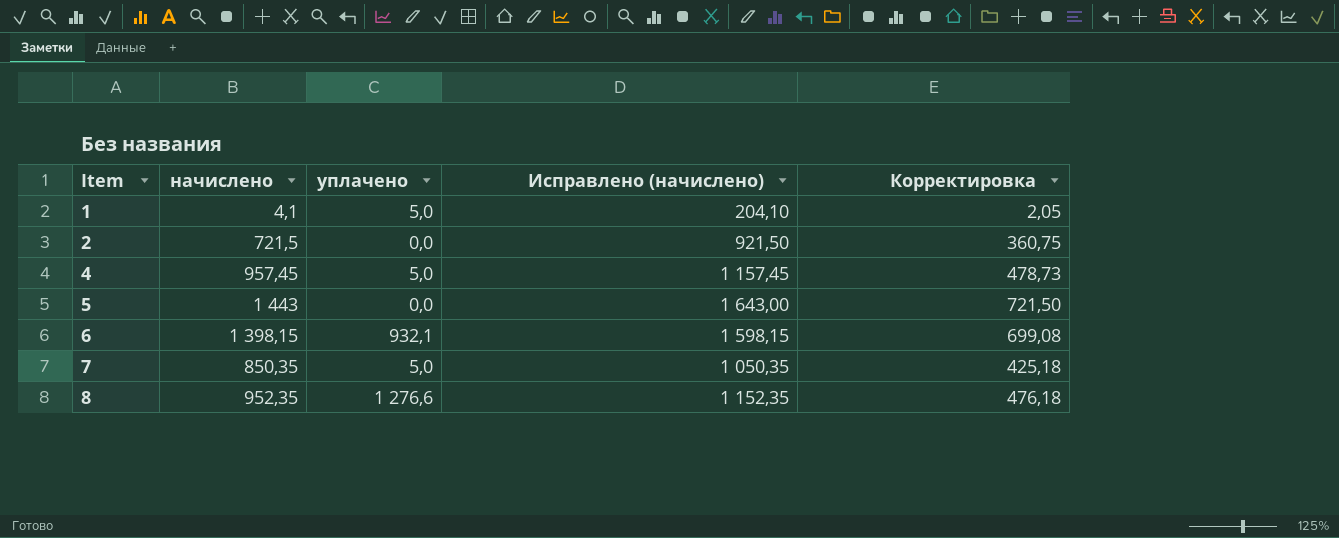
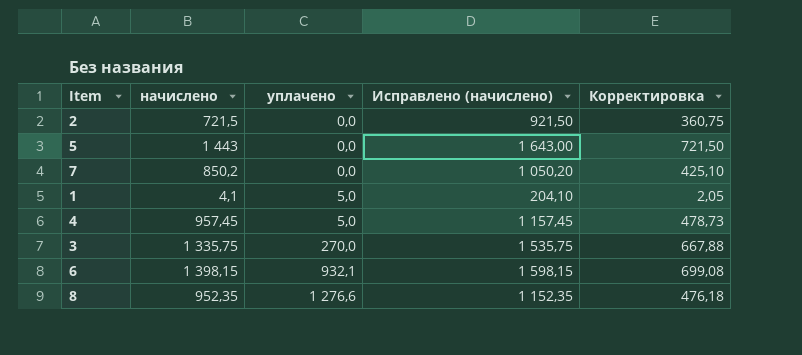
row order: Item ascending -> уплачено ascending
7 | начислено: 850,35 -> 850,2
7 | уплачено: 5,0 -> 0,0
7 | Исправлено (начислено): 1 050,35 -> 1 050,20
7 | Корректировка: 425,18 -> 425,10
row 3: none -> 1 335,75 | 270,0 | 1 535,75 | 667,88

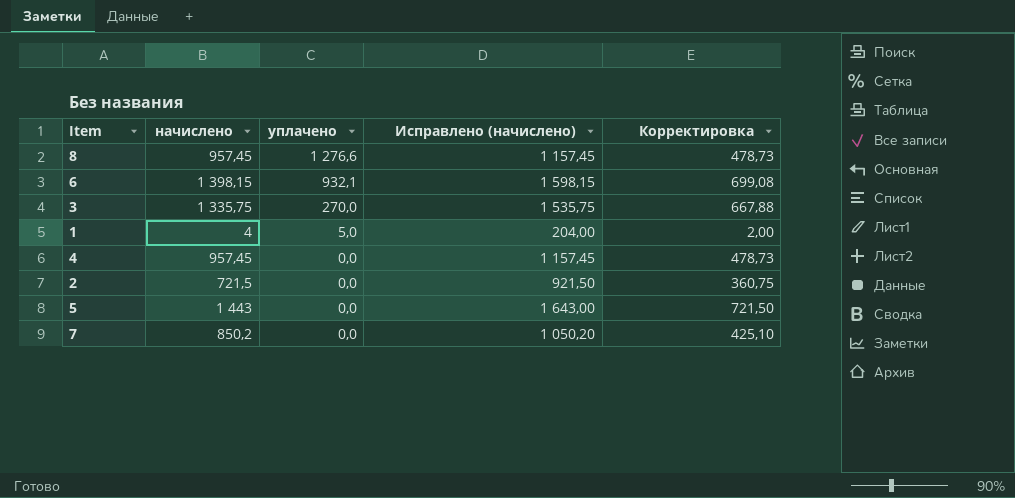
row order: уплачено ascending -> уплачено descending
8 | начислено: 952,35 -> 957,45
8 | Исправлено (начислено): 1 152,35 -> 1 157,45
8 | Корректировка: 476,18 -> 478,73
1 | начислено: 4,1 -> 4
1 | Исправлено (начислено): 204,10 -> 204,00
1 | Корректировка: 2,05 -> 2,00
4 | уплачено: 5,0 -> 0,0

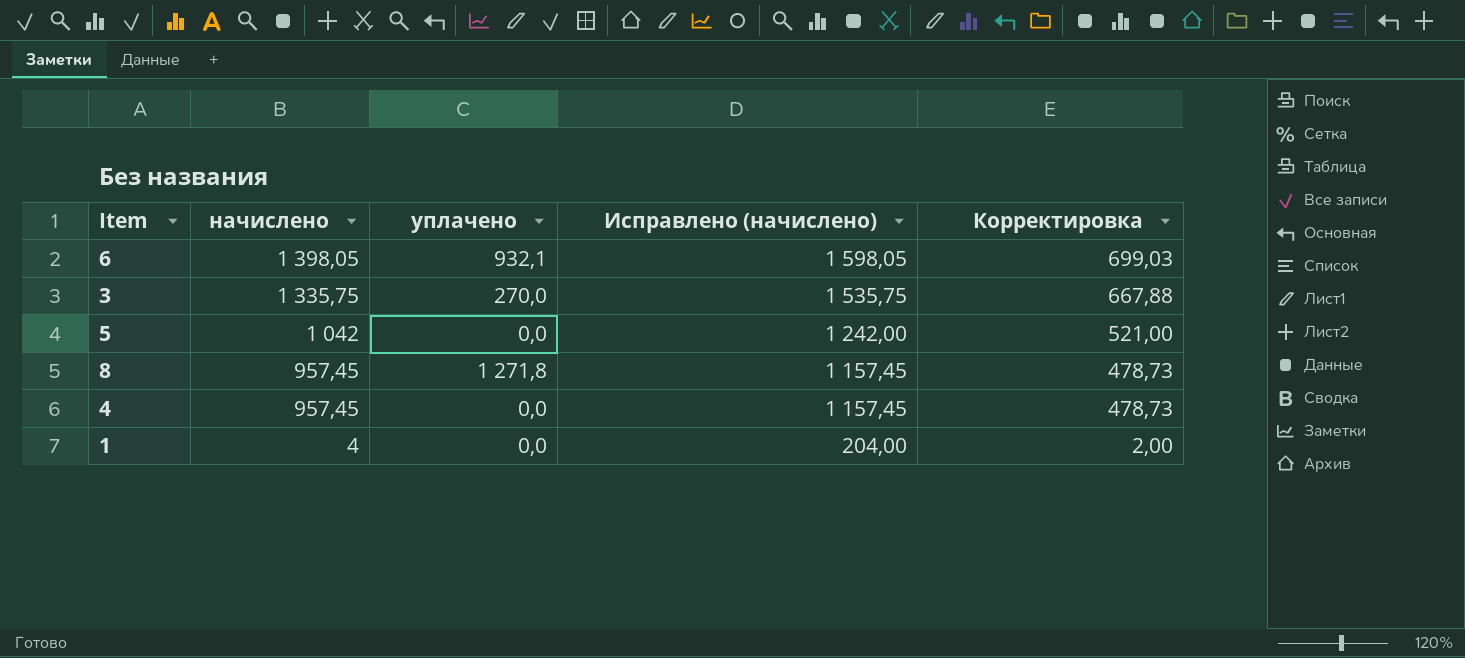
row order: уплачено descending -> начислено descending
row 2: 721,5 | 0,0 | 921,50 | 360,75 -> none
row 7: 850,2 | 0,0 | 1 050,20 | 425,10 -> none
6 | начислено: 1 398,15 -> 1 398,05
6 | Исправлено (начислено): 1 598,15 -> 1 598,05
6 | Корректировка: 699,08 -> 699,03
5 | начислено: 1 443 -> 1 042
5 | Исправлено (начислено): 1 643,00 -> 1 242,00
5 | Корректировка: 721,50 -> 521,00
8 | уплачено: 1 276,6 -> 1 271,8
1 | уплачено: 5,0 -> 0,0

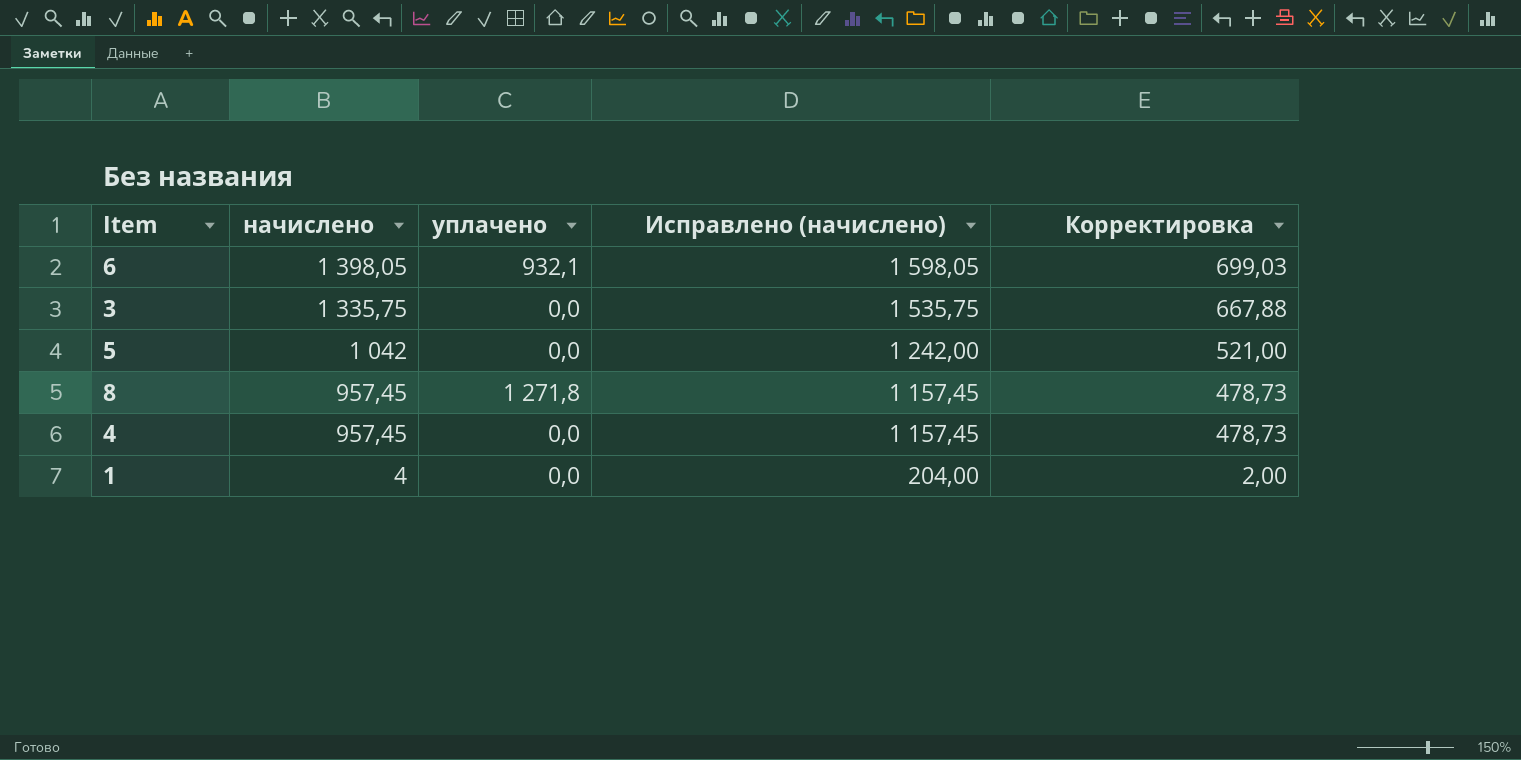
3 | уплачено: 270,0 -> 0,0

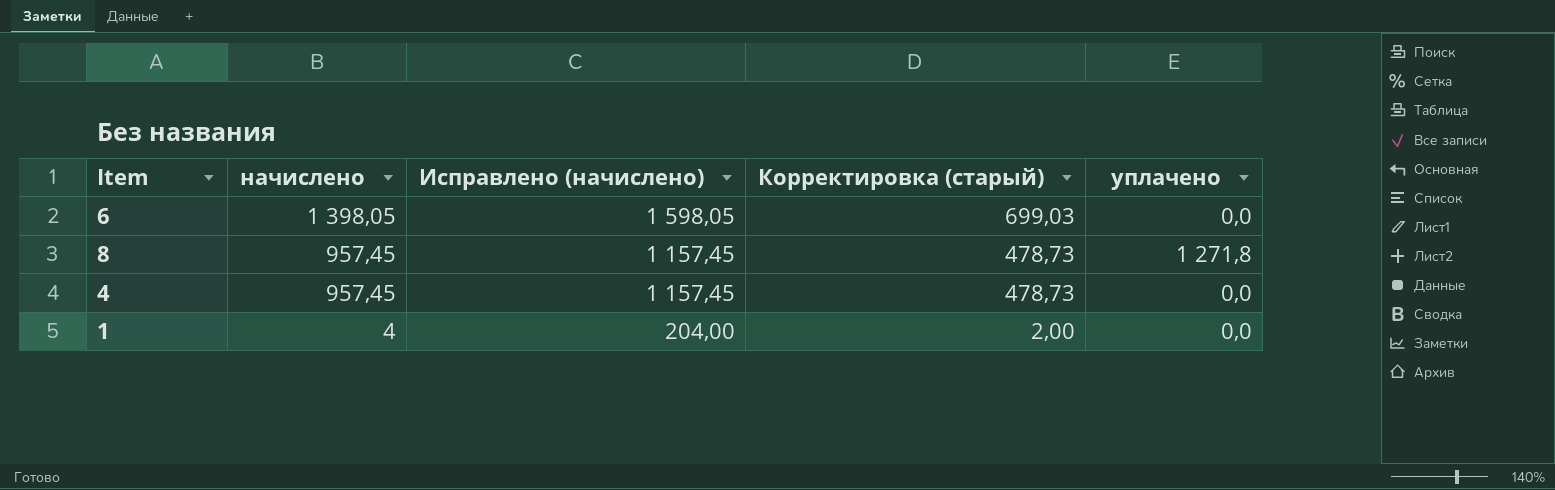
column name: Корректировка -> Корректировка (старый)
column уплачено | position: 3 -> 5
row 3: 1 335,75 | 0,0 | 1 535,75 | 667,88 -> none
row 5: 1 042 | 0,0 | 1 242,00 | 521,00 -> none
6 | уплачено: 932,1 -> 0,0

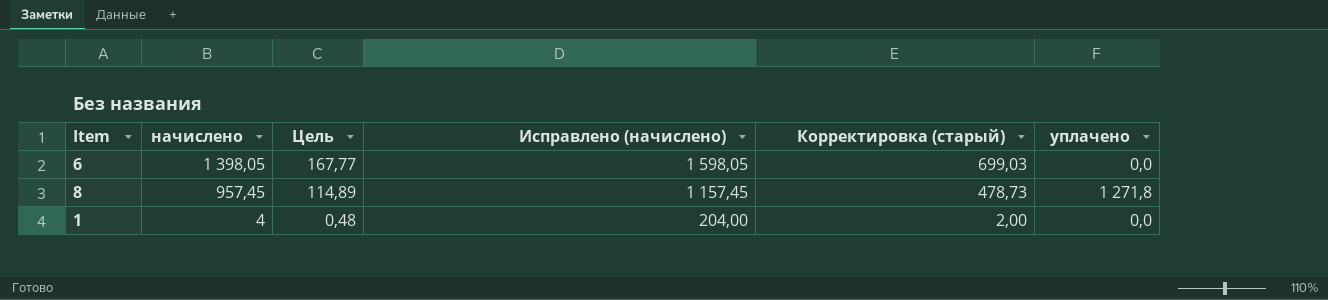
column Цель | formula: none -> [начислено] * 0,12
row 4: 957,45 | 1 157,45 | 478,73 | 0,0 -> none

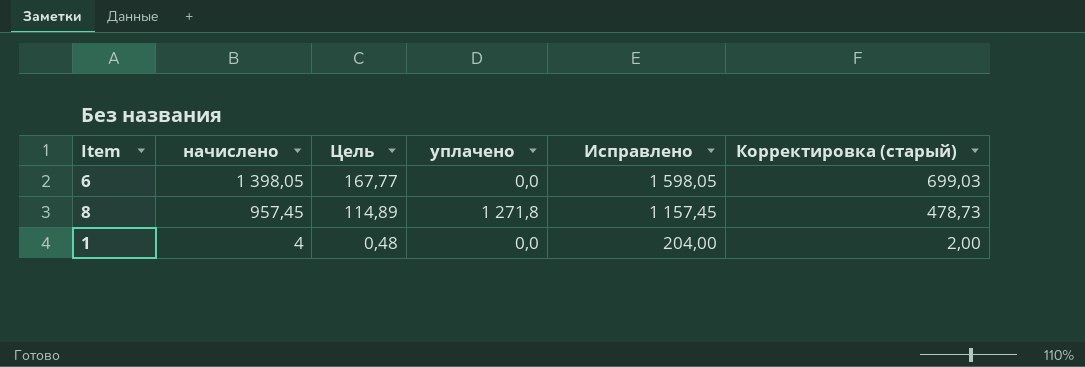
column уплачено | position: 6 -> 4
column name: Исправлено (начислено) -> Исправлено

